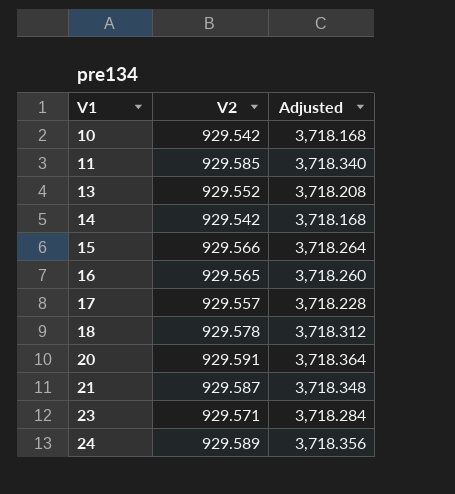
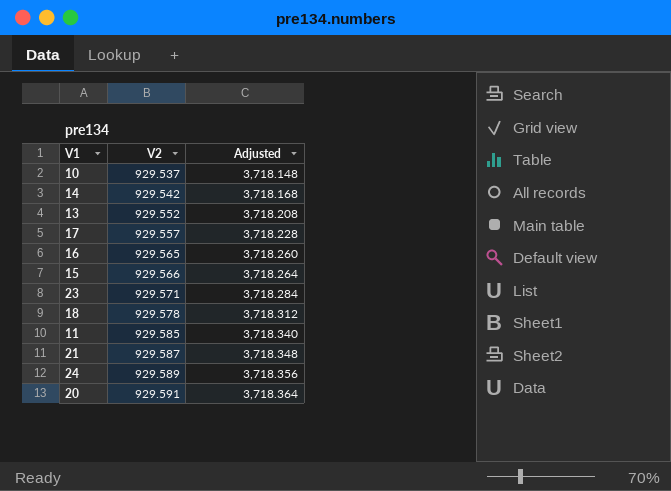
row order: V1 ascending -> V2 ascending
10 | V2: 929.542 -> 929.537
10 | Adjusted: 3,718.168 -> 3,718.148

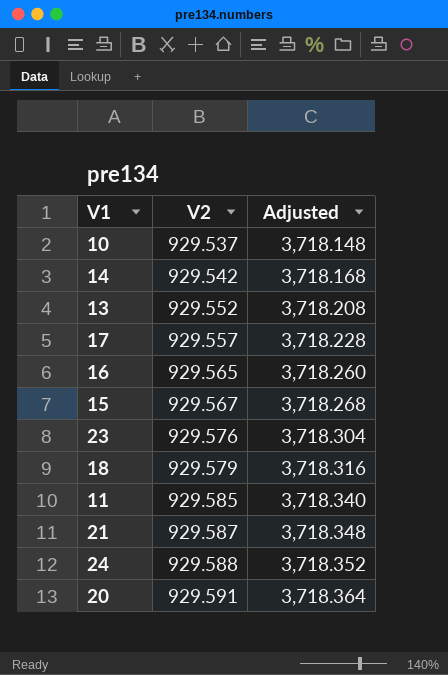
15 | V2: 929.566 -> 929.567
15 | Adjusted: 3,718.264 -> 3,718.268
23 | V2: 929.571 -> 929.576
23 | Adjusted: 3,718.284 -> 3,718.304
18 | V2: 929.578 -> 929.579
18 | Adjusted: 3,718.312 -> 3,718.316
24 | V2: 929.589 -> 929.588
24 | Adjusted: 3,718.356 -> 3,718.352

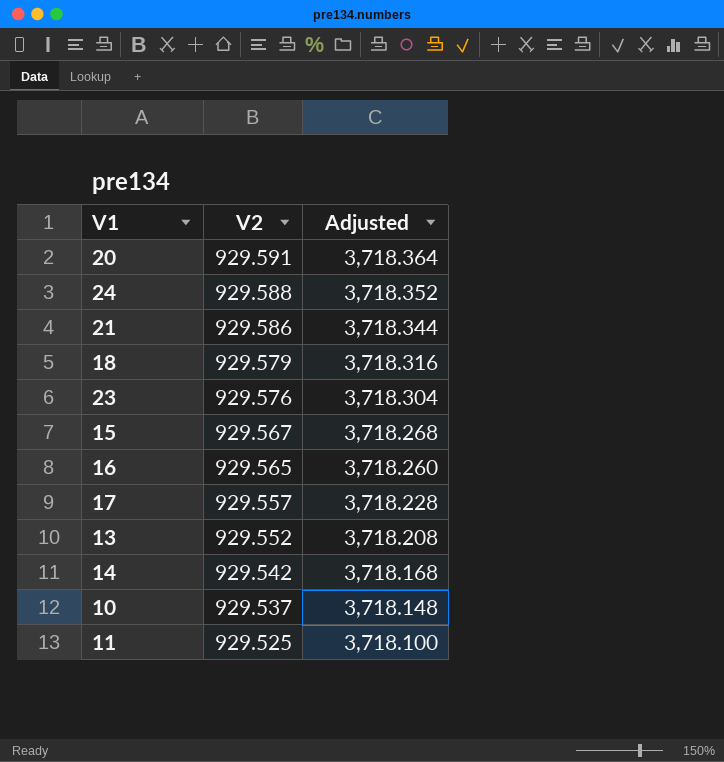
row order: V2 ascending -> V2 descending
21 | V2: 929.587 -> 929.586
21 | Adjusted: 3,718.348 -> 3,718.344
11 | V2: 929.585 -> 929.525
11 | Adjusted: 3,718.340 -> 3,718.100

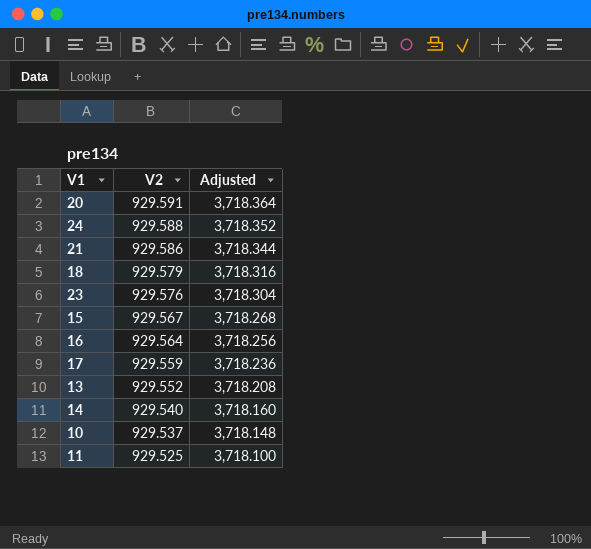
16 | V2: 929.565 -> 929.564
16 | Adjusted: 3,718.260 -> 3,718.256
17 | V2: 929.557 -> 929.559
17 | Adjusted: 3,718.228 -> 3,718.236
14 | V2: 929.542 -> 929.540
14 | Adjusted: 3,718.168 -> 3,718.160

